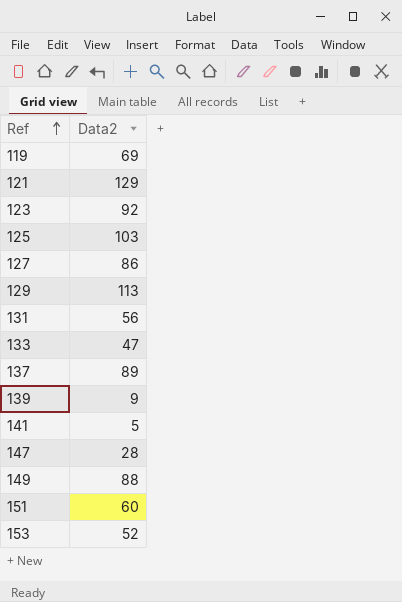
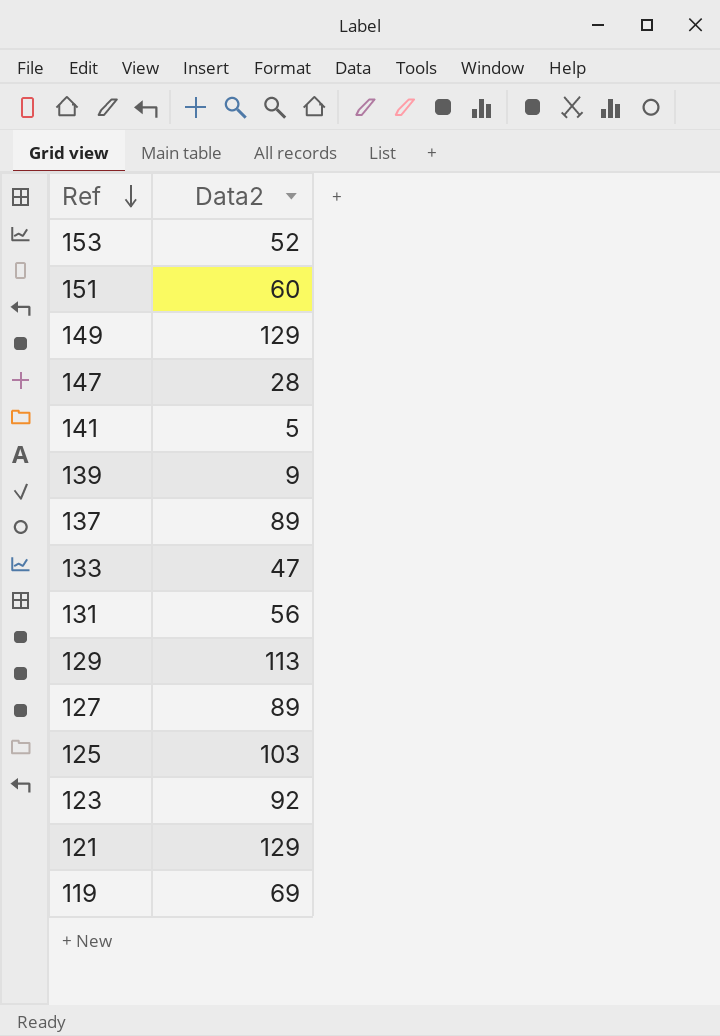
row order: Ref ascending -> Ref descending
149 | Data2: 88 -> 129
127 | Data2: 86 -> 89

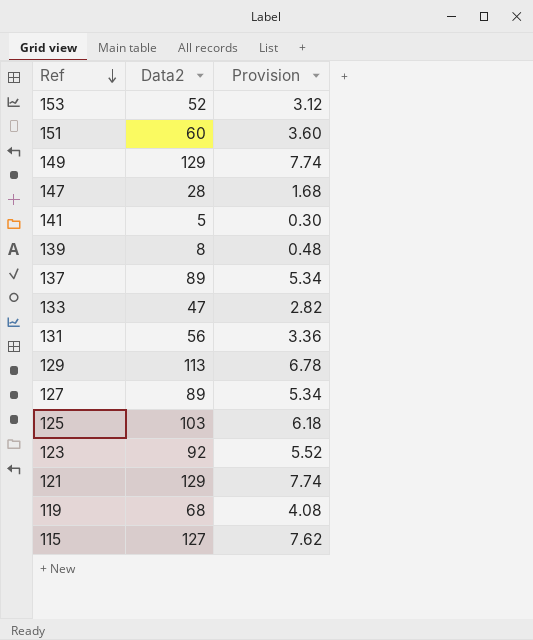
column Provision | formula: none -> [Data2] * 0.06
139 | Data2: 9 -> 8
119 | Data2: 69 -> 68
row 115: none -> 127 | 7.62

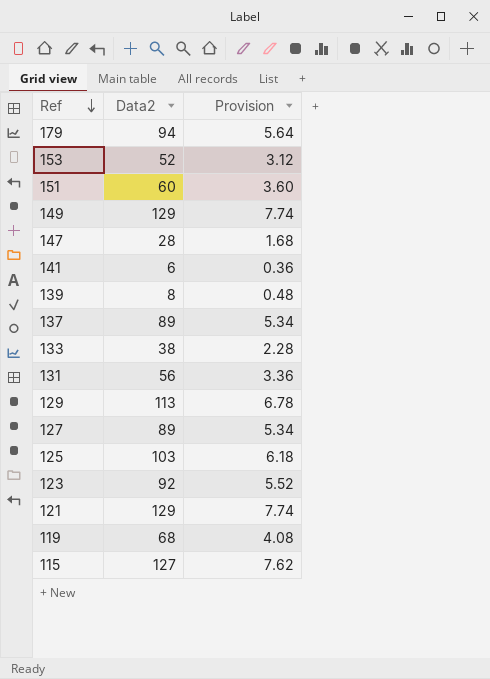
row 179: none -> 94 | 5.64
141 | Data2: 5 -> 6
141 | Provision: 0.30 -> 0.36
133 | Data2: 47 -> 38
133 | Provision: 2.82 -> 2.28

